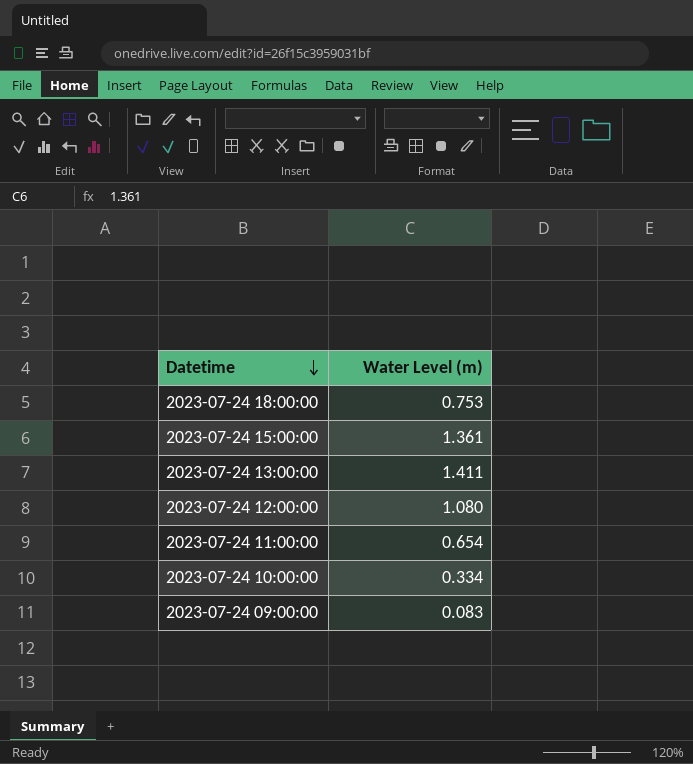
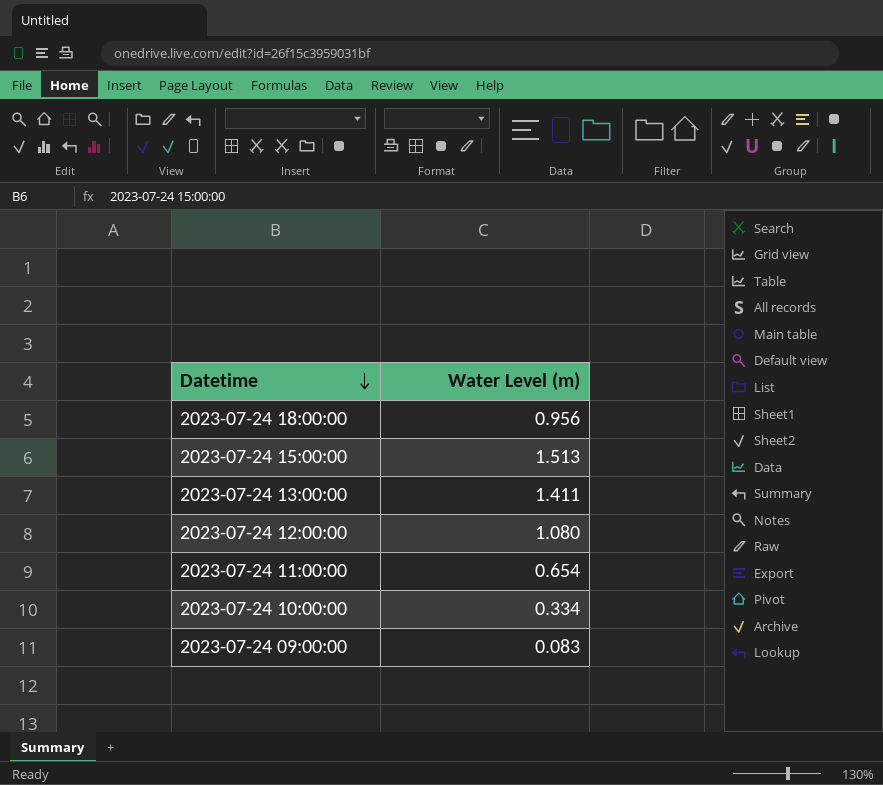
2023-07-24 18:00:00 | Water Level (m): 0.753 -> 0.956
2023-07-24 15:00:00 | Water Level (m): 1.361 -> 1.513

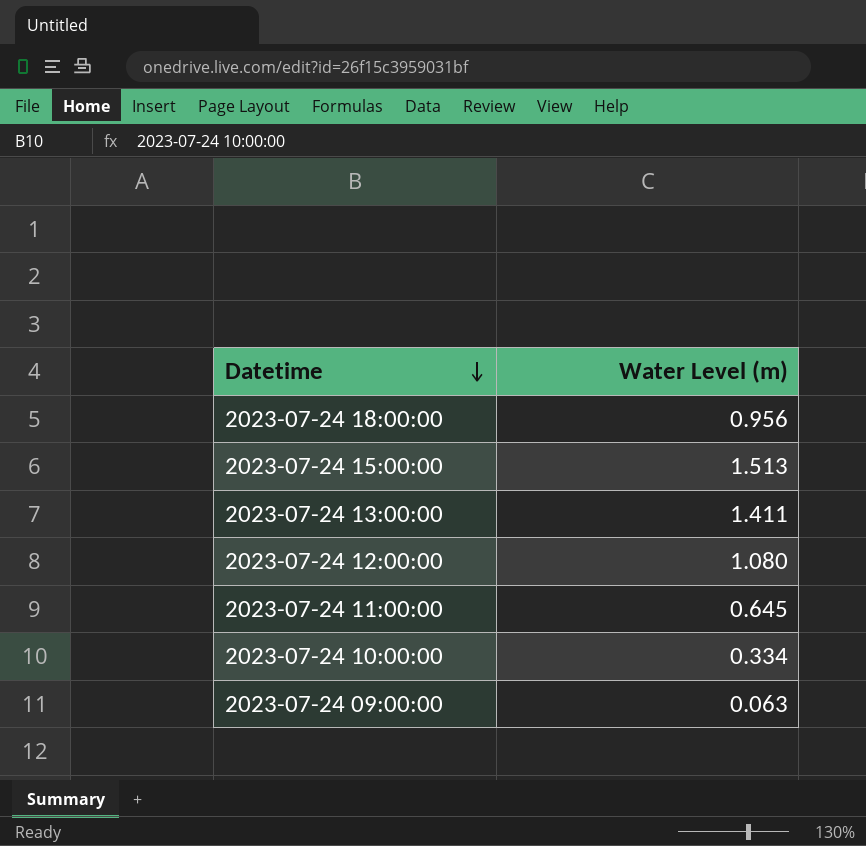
2023-07-24 11:00:00 | Water Level (m): 0.654 -> 0.645
2023-07-24 09:00:00 | Water Level (m): 0.083 -> 0.063

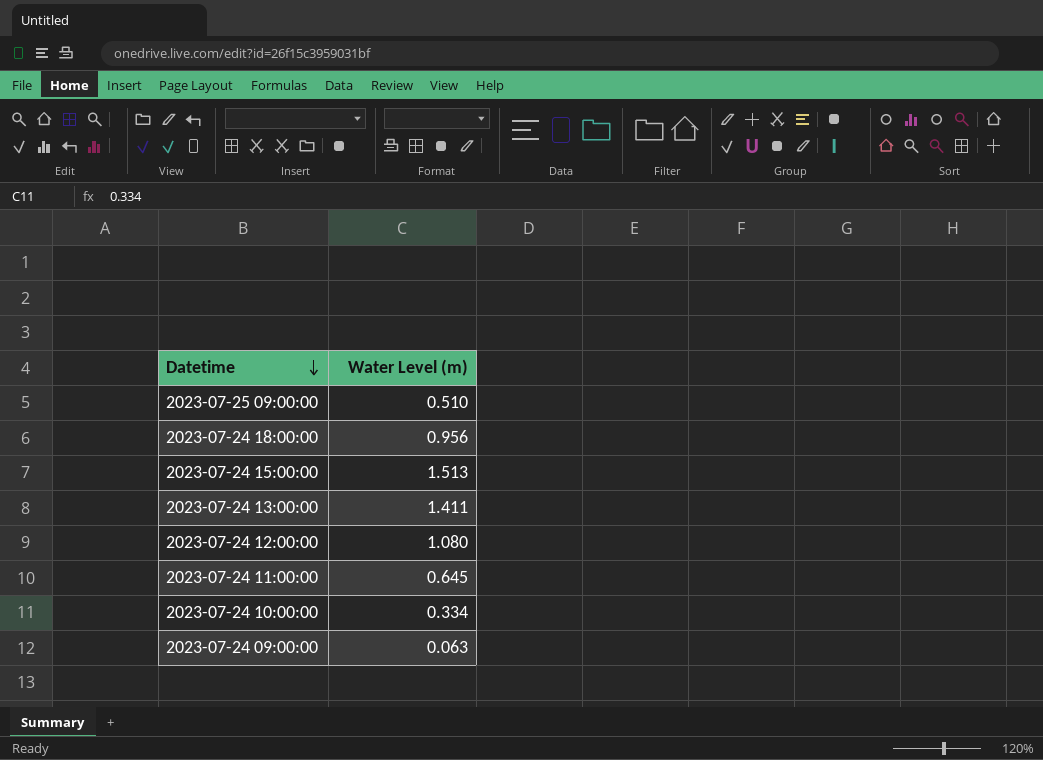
row 2023-07-25 09:00:00: none -> 0.510

